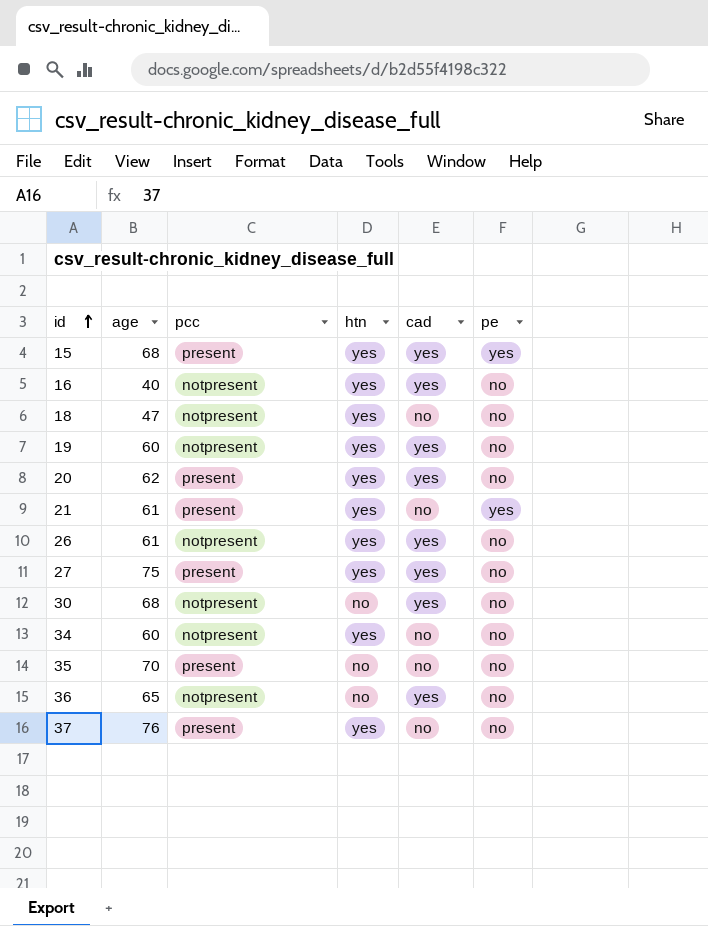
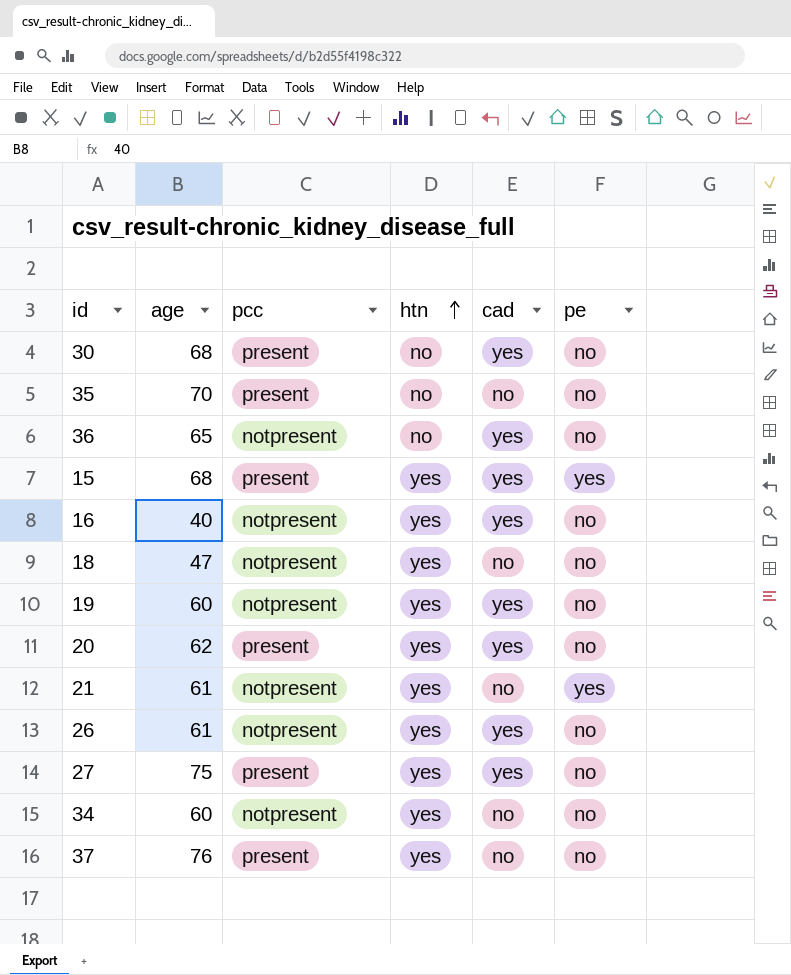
row order: id ascending -> htn ascending
30 | pcc: notpresent -> present
21 | pcc: present -> notpresent

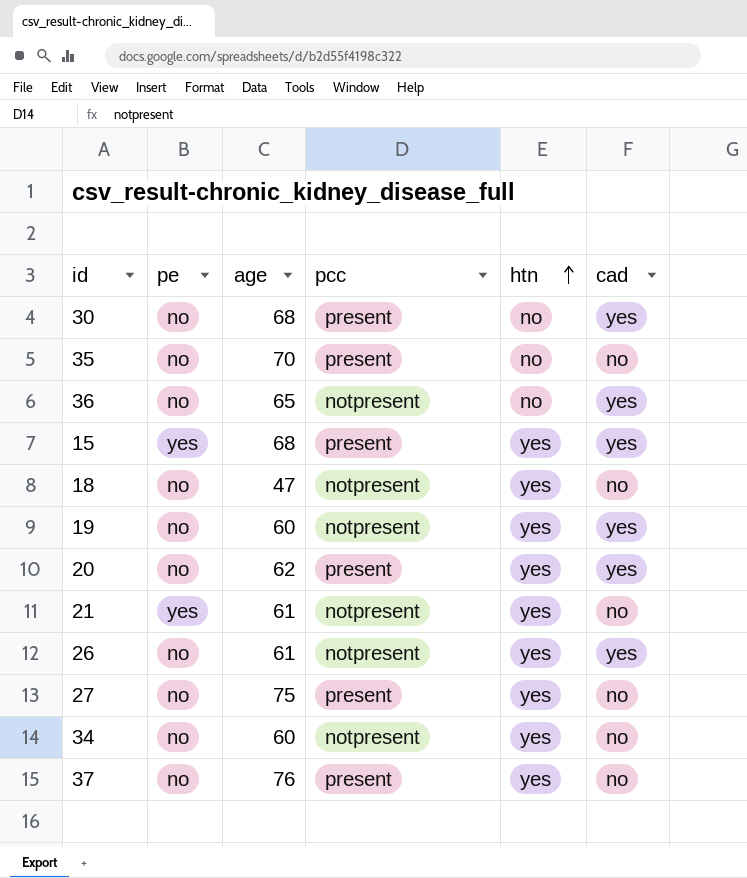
column pe | position: 6 -> 2
row 16: 40 | notpresent | yes | yes | no -> none
27 | cad: yes -> no

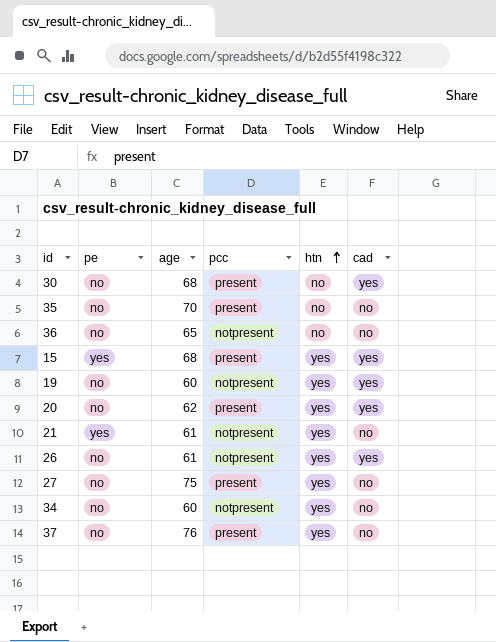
row 18: no | 47 | notpresent | yes | no -> none
36 | cad: yes -> no

